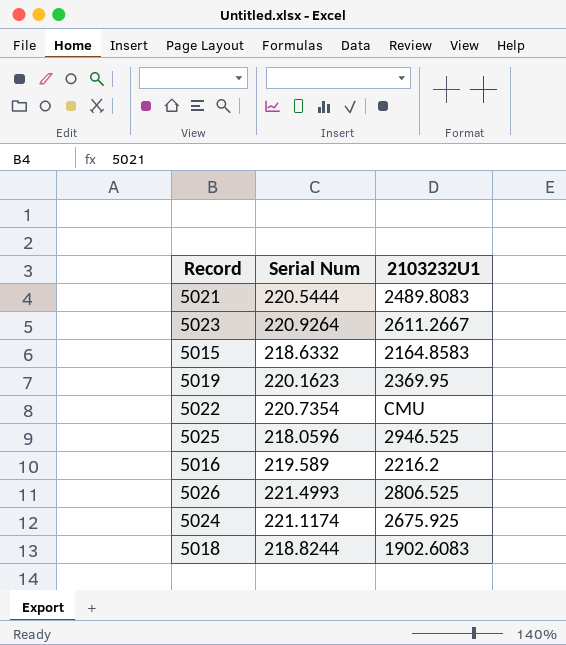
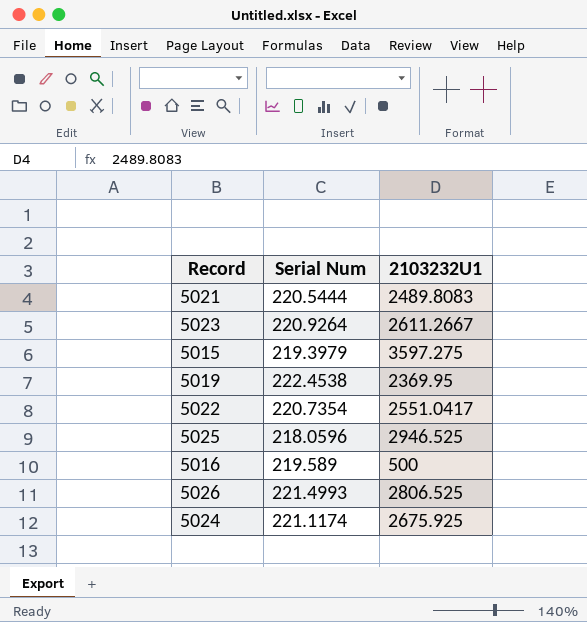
row 5018: 218.8244 | 1902.6083 -> none
5015 | Serial Num: 218.6332 -> 219.3979
5015 | 2103232U1: 2164.8583 -> 3597.275
5019 | Serial Num: 220.1623 -> 222.4538
5022 | 2103232U1: CMU -> 2551.0417
5016 | 2103232U1: 2216.2 -> 500

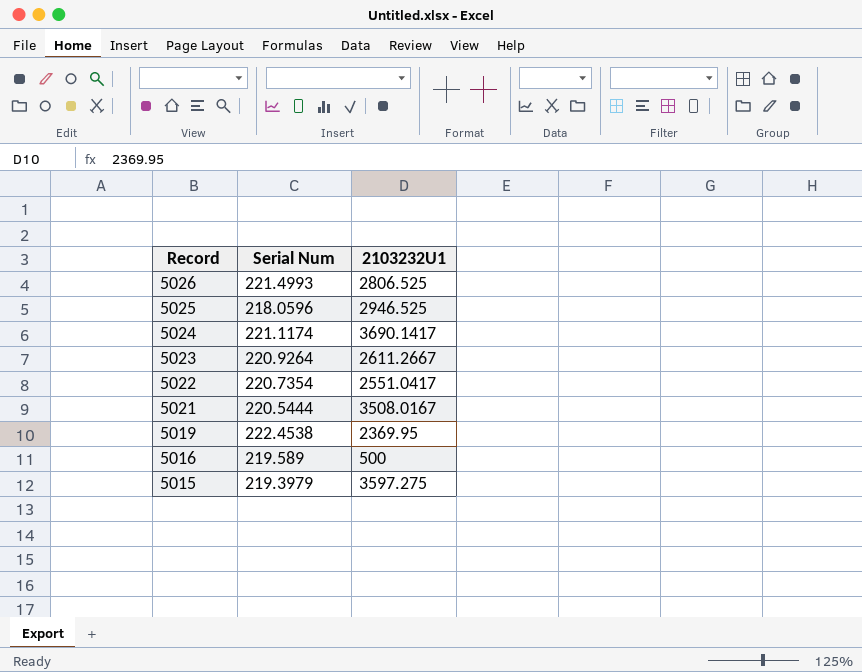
row order: none -> Record descending
5024 | 2103232U1: 2675.925 -> 3690.1417
5021 | 2103232U1: 2489.8083 -> 3508.0167

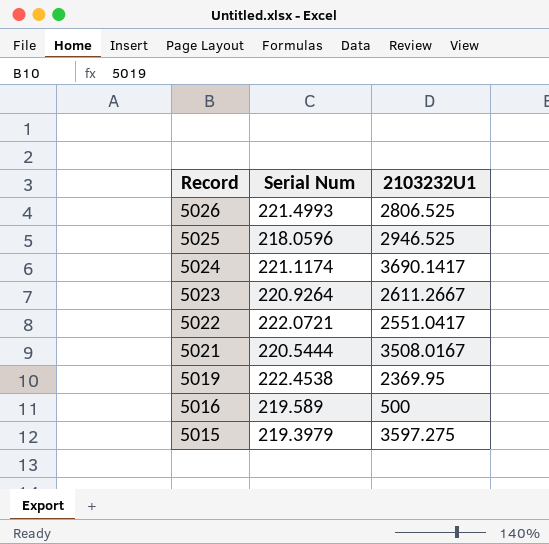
5022 | Serial Num: 220.7354 -> 222.0721

